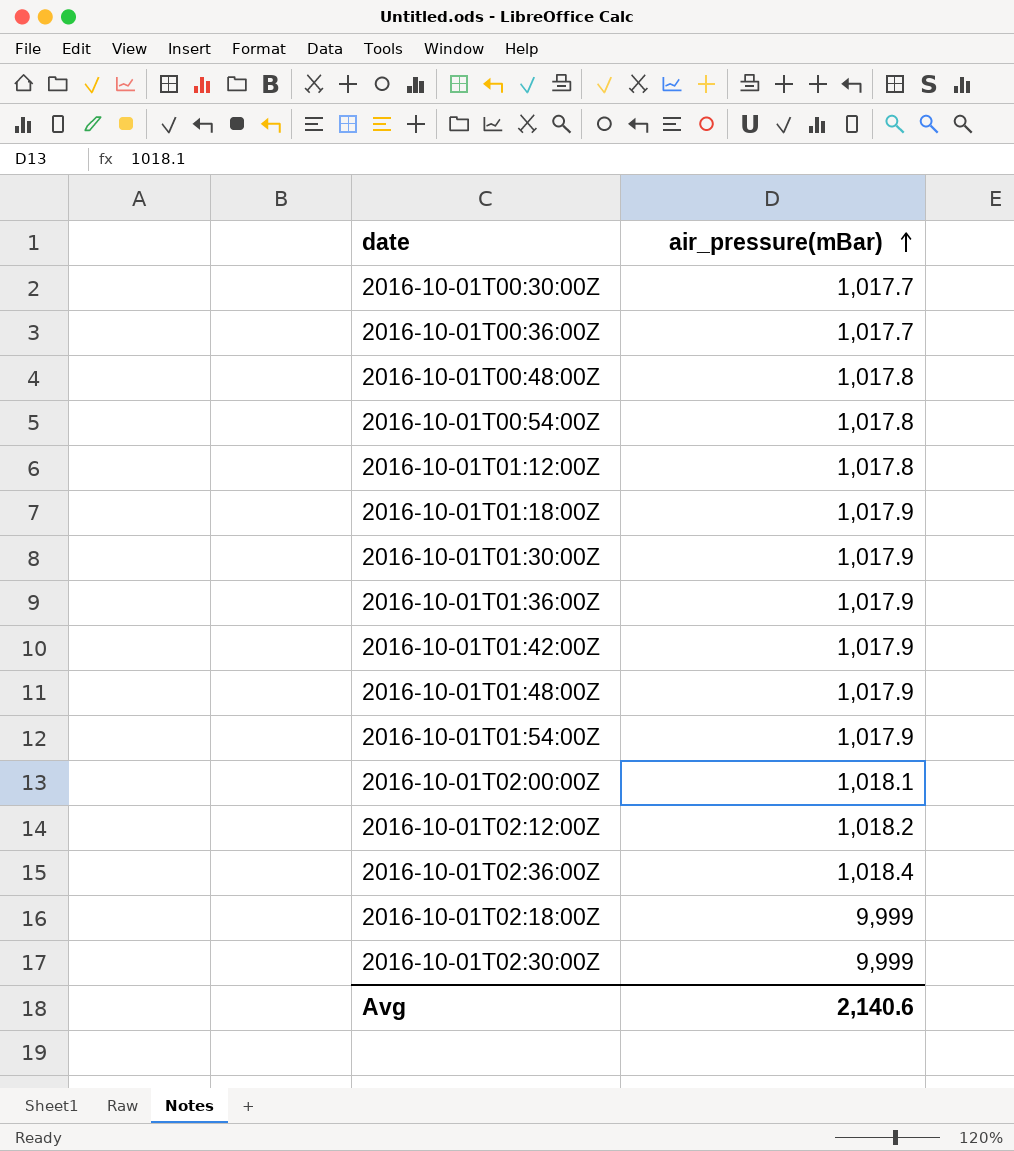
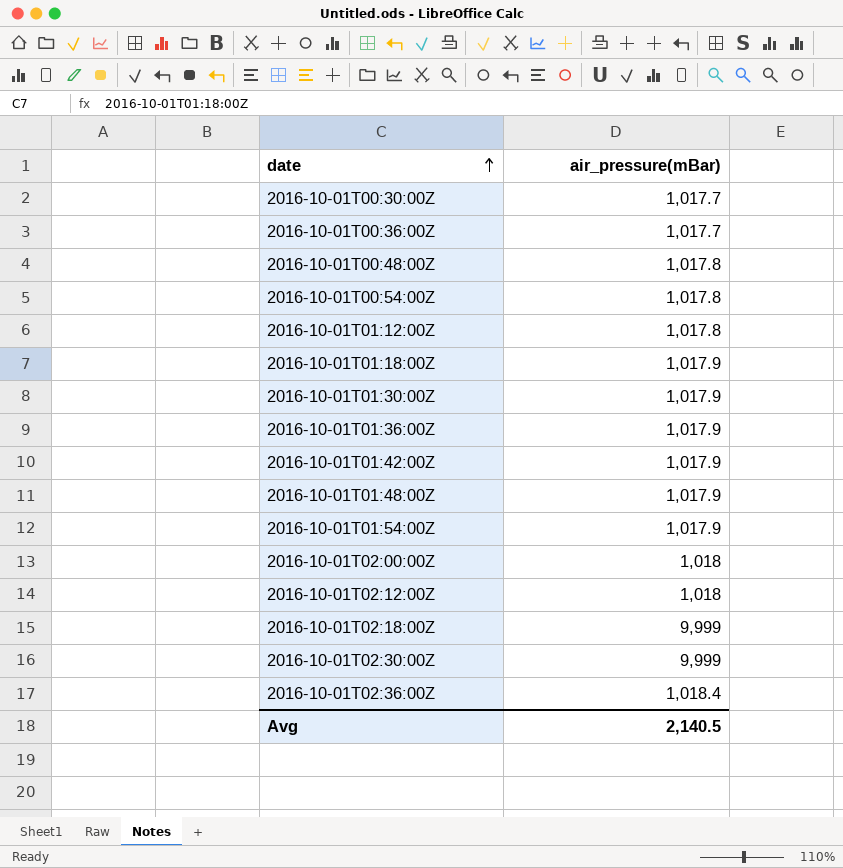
row order: air_pressure(mBar) ascending -> date ascending
2016-10-01T02:00:00Z | air_pressure(mBar): 1,018.1 -> 1,018
2016-10-01T02:12:00Z | air_pressure(mBar): 1,018.2 -> 1,018
Avg | air_pressure(mBar): 2,140.6 -> 2,140.5

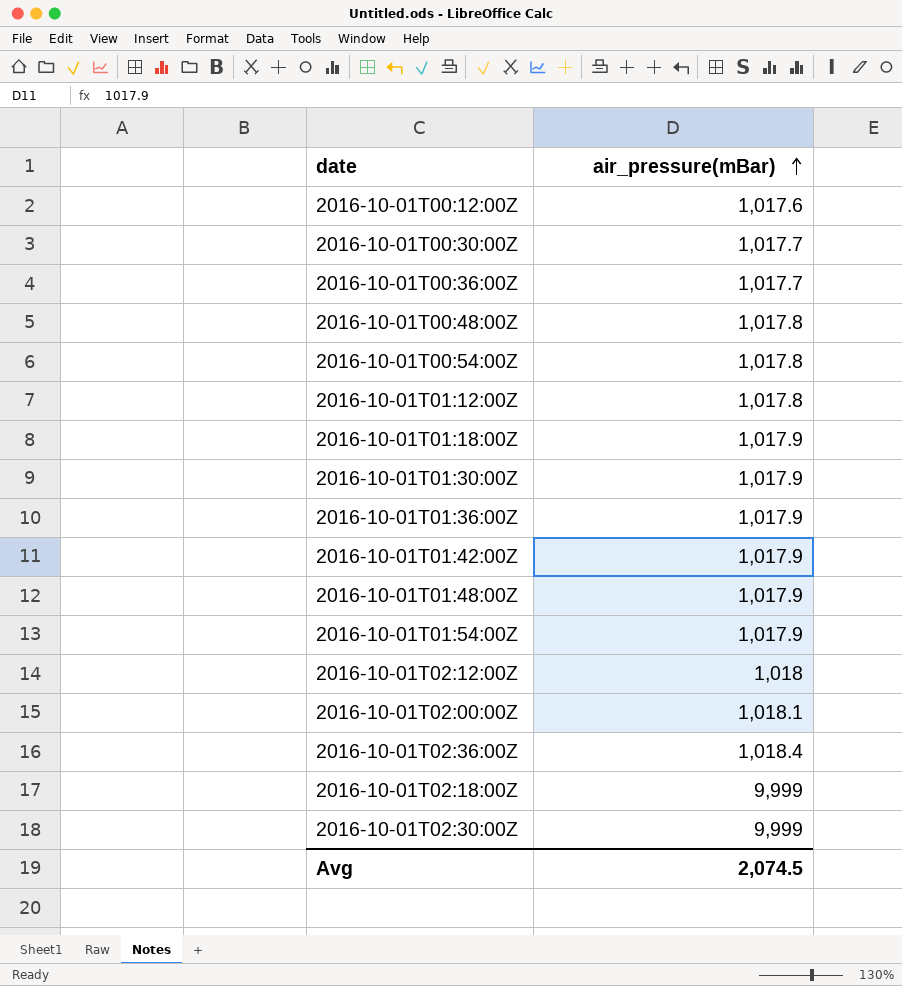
row order: date ascending -> air_pressure(mBar) ascending
row 2016-10-01T00:12:00Z: none -> 1,017.6
2016-10-01T02:00:00Z | air_pressure(mBar): 1,018 -> 1,018.1
Avg | air_pressure(mBar): 2,140.5 -> 2,074.5

